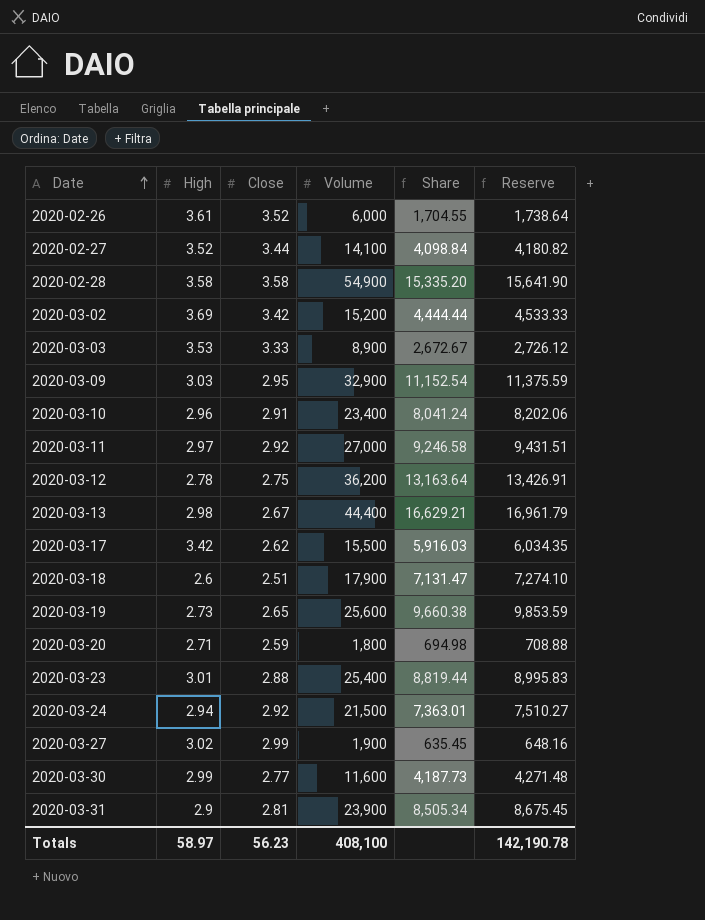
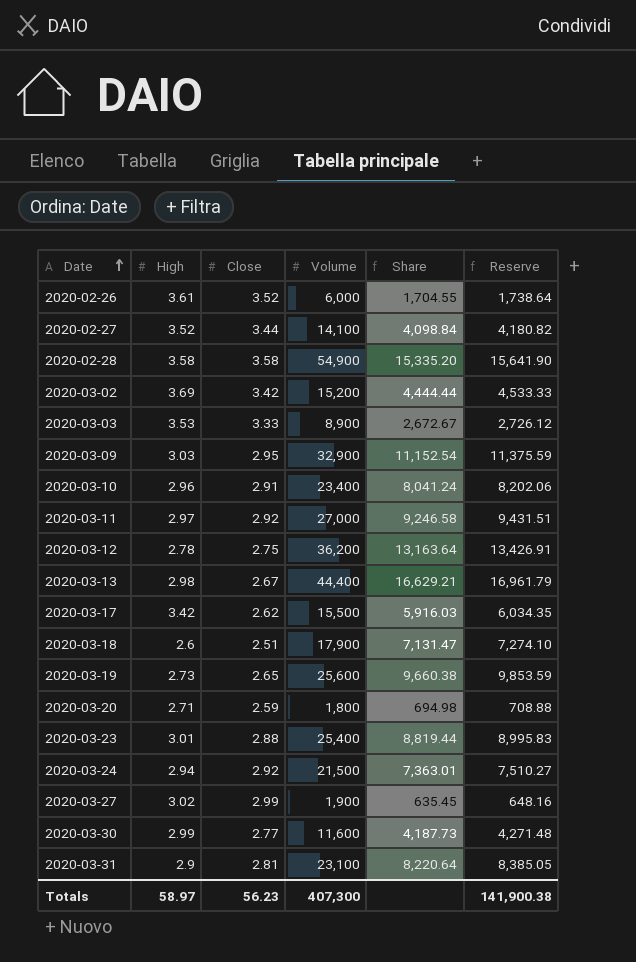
2020-03-31 | Volume: 23,900 -> 23,100
2020-03-31 | Share: 8,505.34 -> 8,220.64
2020-03-31 | Reserve: 8,675.45 -> 8,385.05
Totals | Volume: 408,100 -> 407,300
Totals | Reserve: 142,190.78 -> 141,900.38

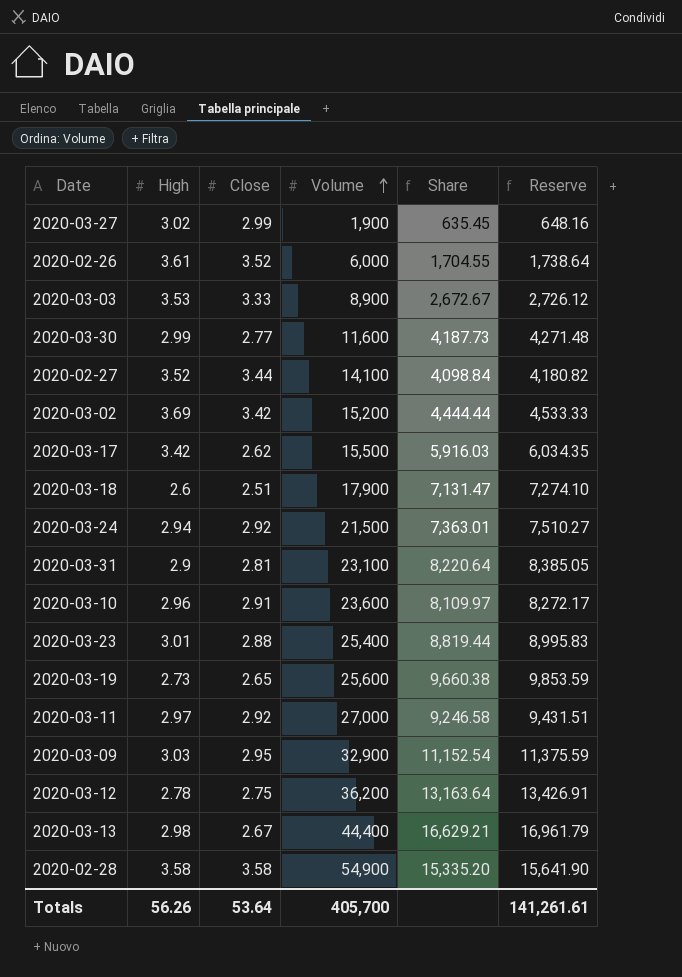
row order: Date ascending -> Volume ascending
row 2020-03-20: 2.71 | 2.59 | 1,800 | 694.98 | 708.88 -> none
2020-03-10 | Volume: 23,400 -> 23,600
2020-03-10 | Share: 8,041.24 -> 8,109.97
2020-03-10 | Reserve: 8,202.06 -> 8,272.17
Totals | High: 58.97 -> 56.26
Totals | Close: 56.23 -> 53.64
Totals | Volume: 407,300 -> 405,700
Totals | Reserve: 141,900.38 -> 141,261.61

